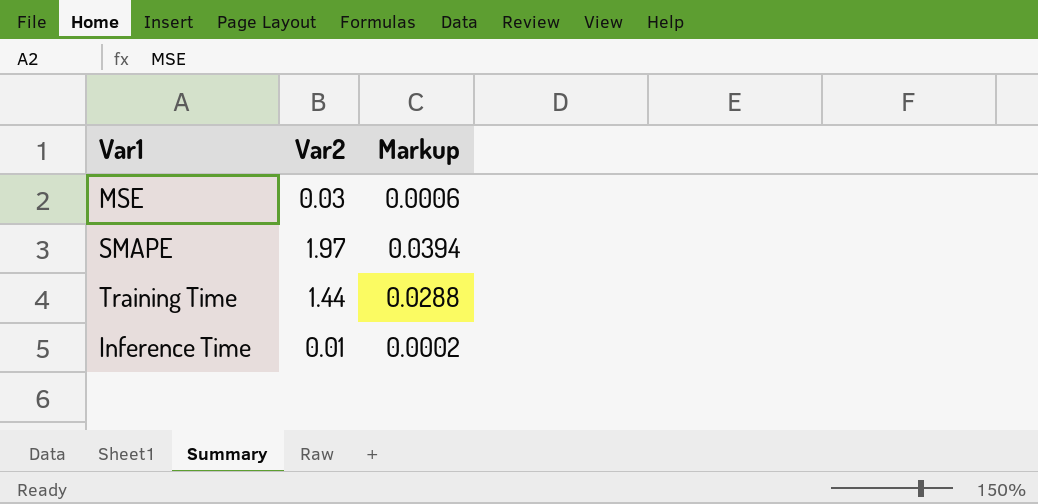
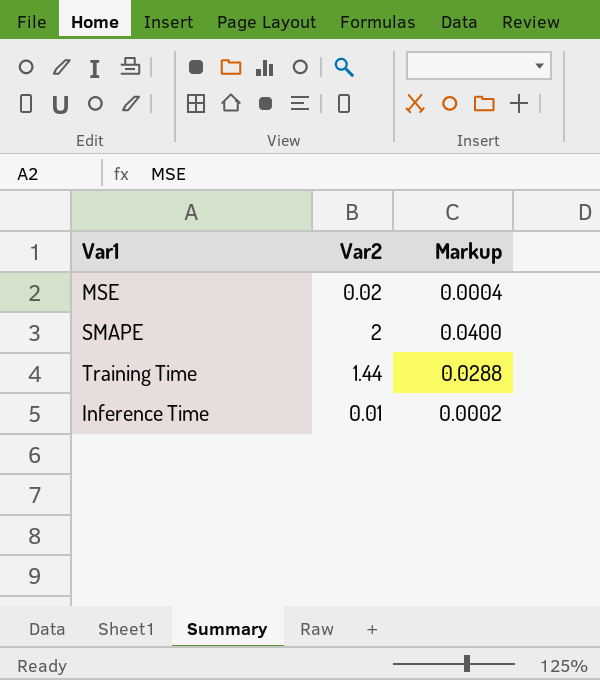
MSE | Var2: 0.03 -> 0.02
MSE | Markup: 0.0006 -> 0.0004
SMAPE | Var2: 1.97 -> 2
SMAPE | Markup: 0.0394 -> 0.0400

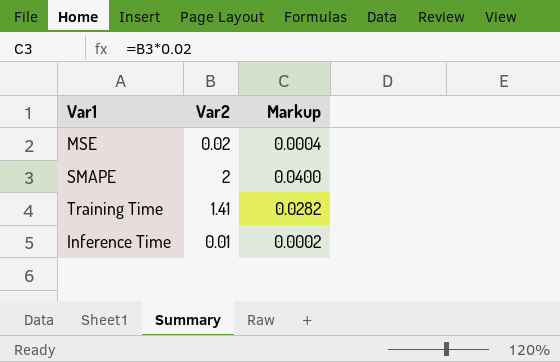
Training Time | Var2: 1.44 -> 1.41
Training Time | Markup: 0.0288 -> 0.0282

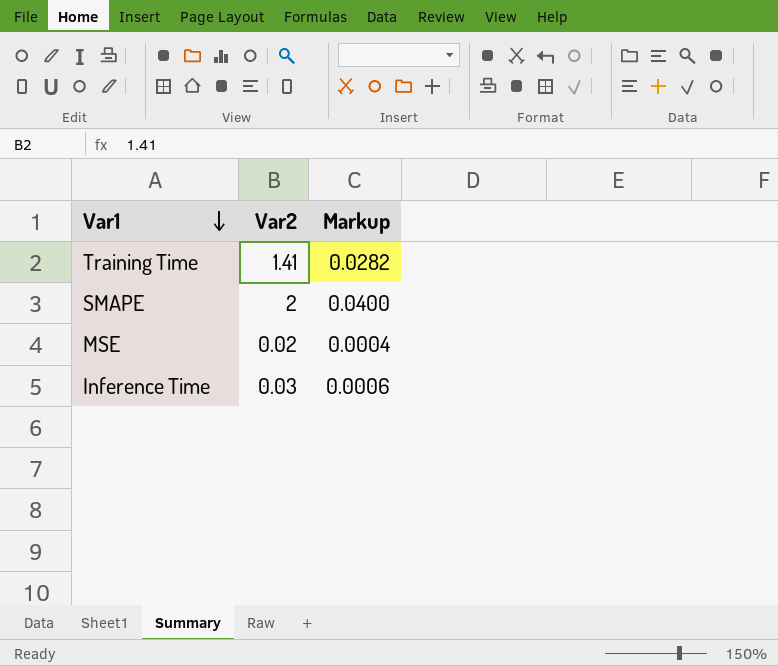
row order: none -> Var1 descending
Inference Time | Var2: 0.01 -> 0.03
Inference Time | Markup: 0.0002 -> 0.0006

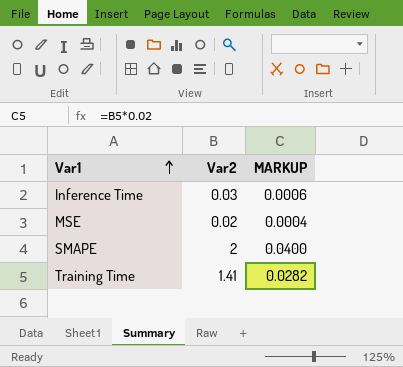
row order: Var1 descending -> Var1 ascending
column name: Markup -> MARKUP

